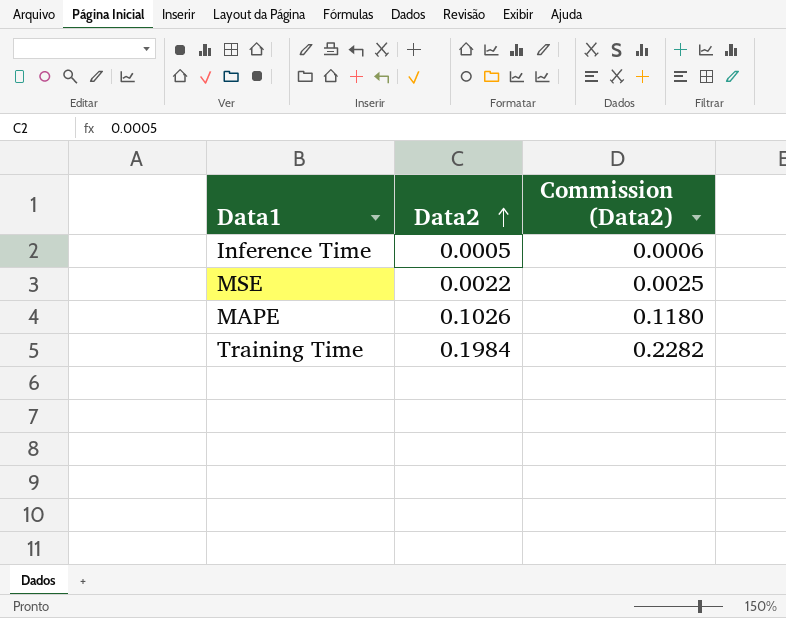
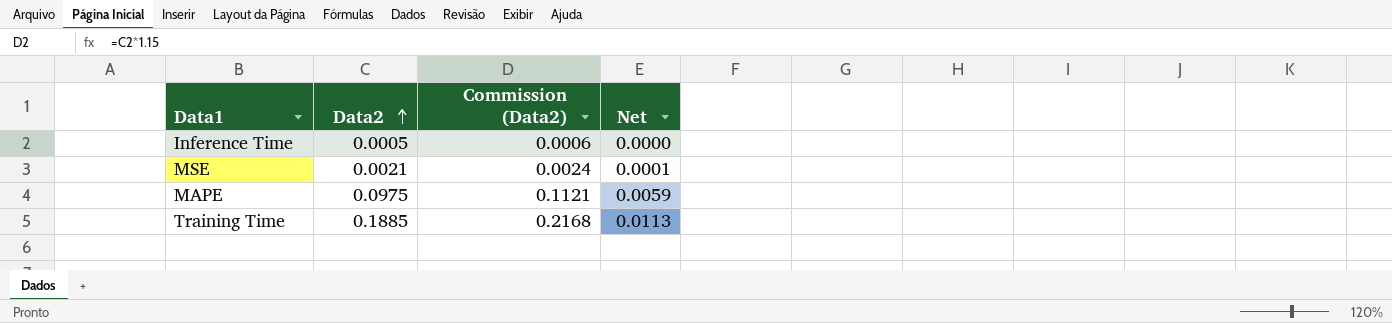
column Net | formula: none -> [Data2] * 0.06
MSE | Data2: 0.0022 -> 0.0021
MSE | Commission (Data2): 0.0025 -> 0.0024
MAPE | Data2: 0.1026 -> 0.0975
MAPE | Commission (Data2): 0.1180 -> 0.1121
Training Time | Data2: 0.1984 -> 0.1885
Training Time | Commission (Data2): 0.2282 -> 0.2168

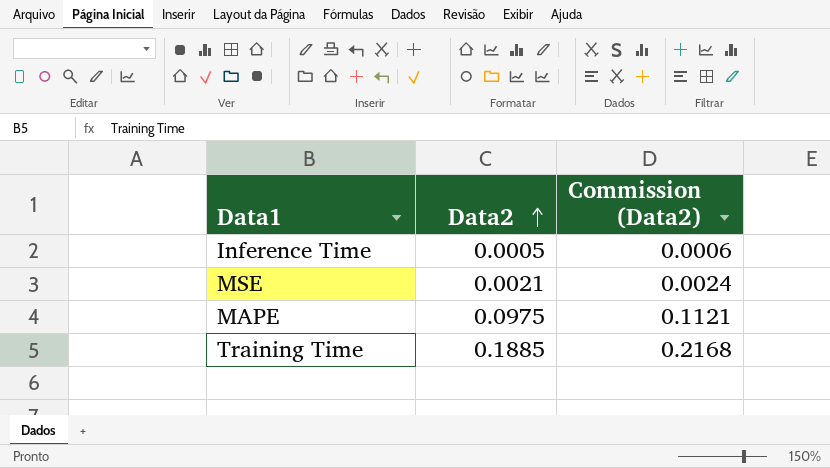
column Net | formula: [Data2] * 0.06 -> none

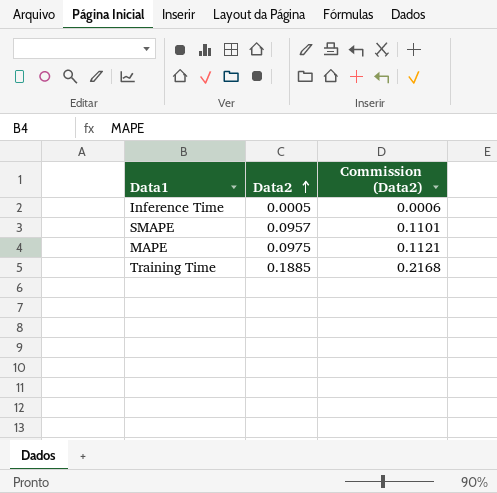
row MSE: 0.0021 | 0.0024 -> none
row SMAPE: none -> 0.0957 | 0.1101

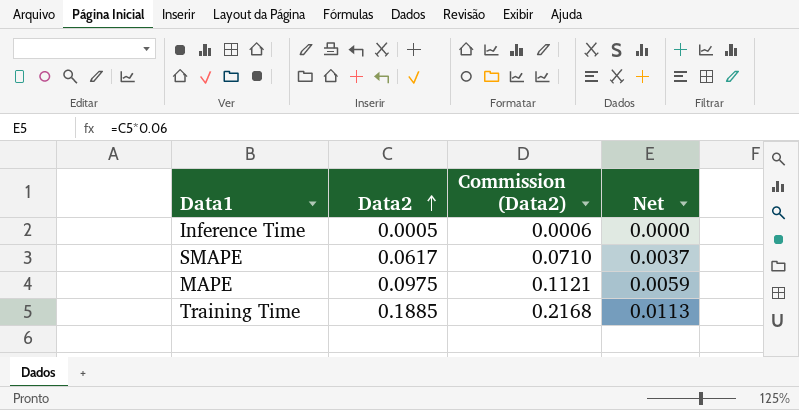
column Net | formula: none -> [Data2] * 0.06
SMAPE | Data2: 0.0957 -> 0.0617
SMAPE | Commission (Data2): 0.1101 -> 0.0710

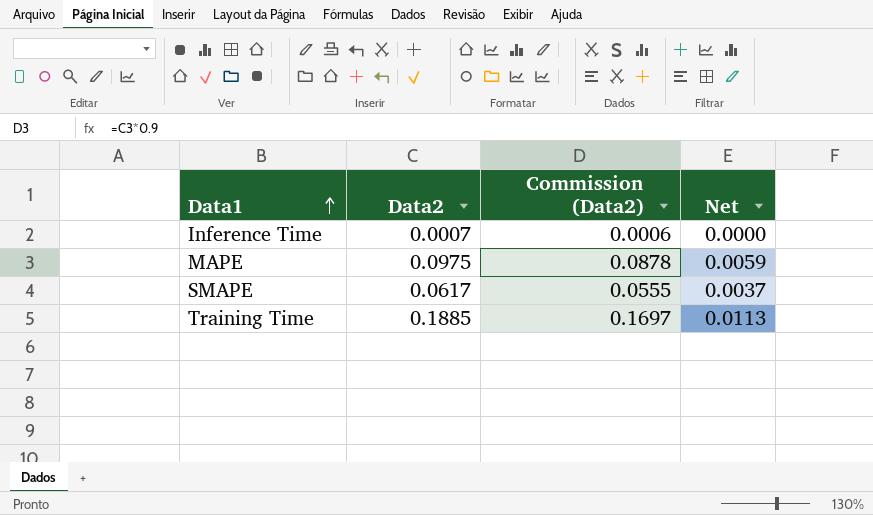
row order: Data2 ascending -> Data1 ascending
column Commission (Data2) | formula: [Data2] * 1.15 -> [Data2] * 0.9
Inference Time | Data2: 0.0005 -> 0.0007

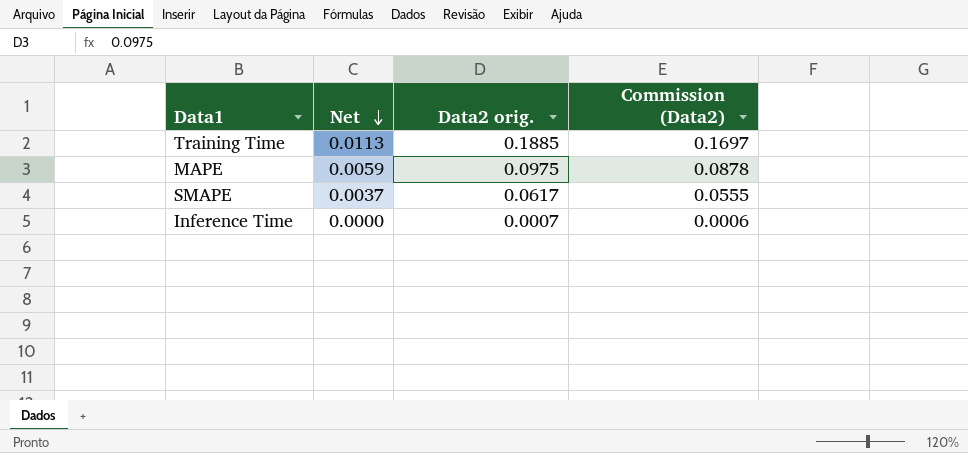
row order: Data1 ascending -> Net descending
column Net | position: 4 -> 2
column name: Data2 -> Data2 orig.

